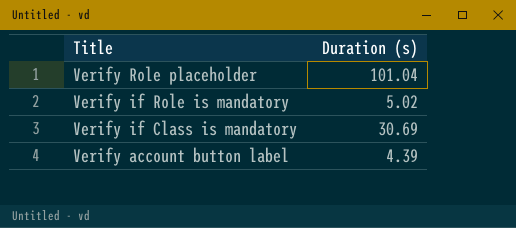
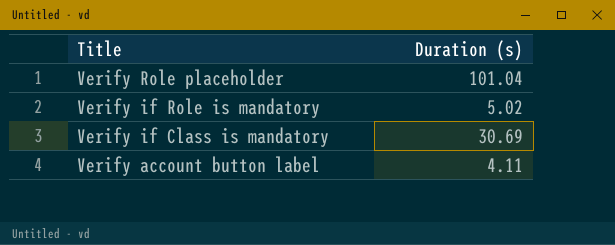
Verify account button label | Duration (s): 4.39 -> 4.11

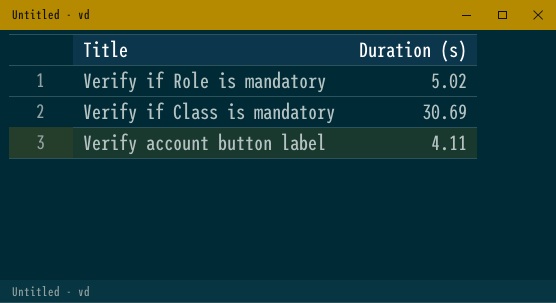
row Verify Role placeholder: 101.04 -> none

